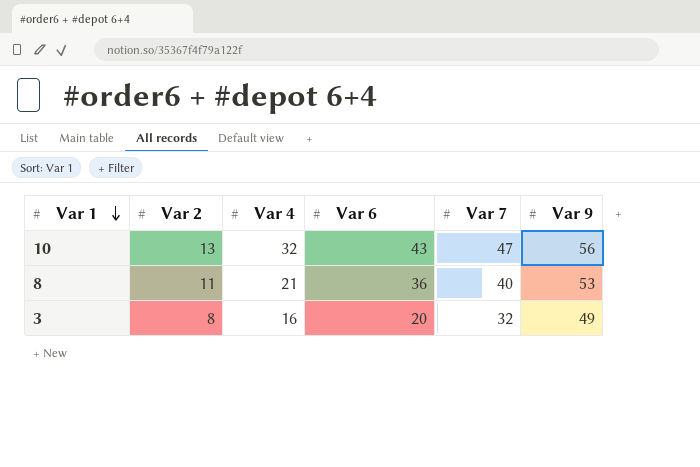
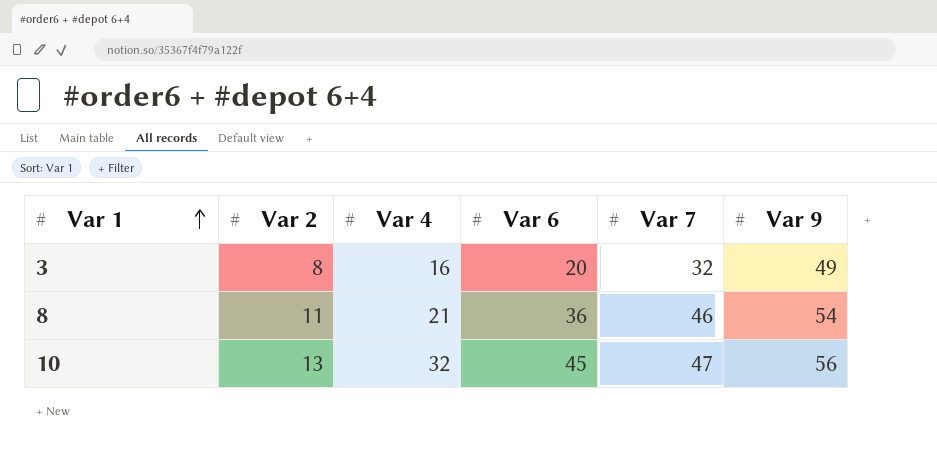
row order: Var 1 descending -> Var 1 ascending
8 | Var 7: 40 -> 46
8 | Var 9: 53 -> 54
10 | Var 6: 43 -> 45

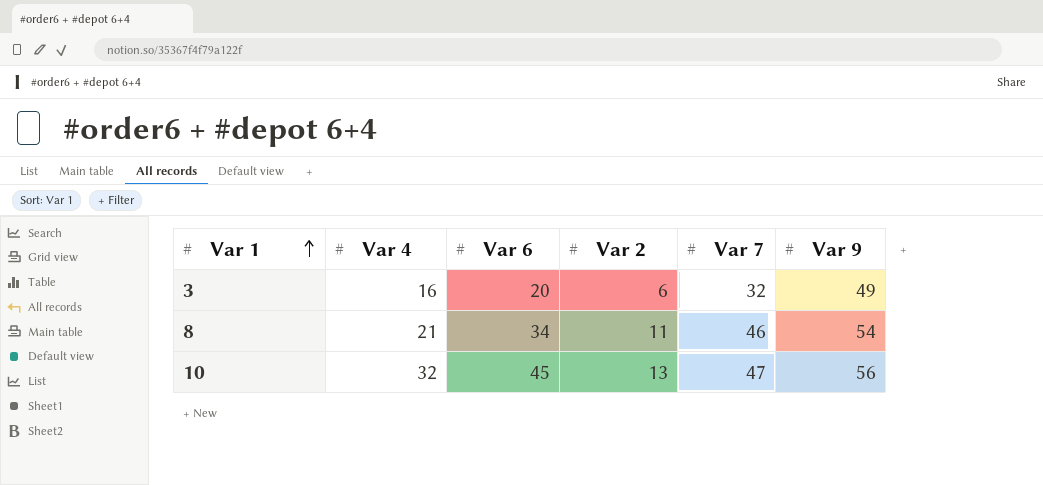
column Var 2 | position: 2 -> 4
3 | Var 2: 8 -> 6
8 | Var 6: 36 -> 34

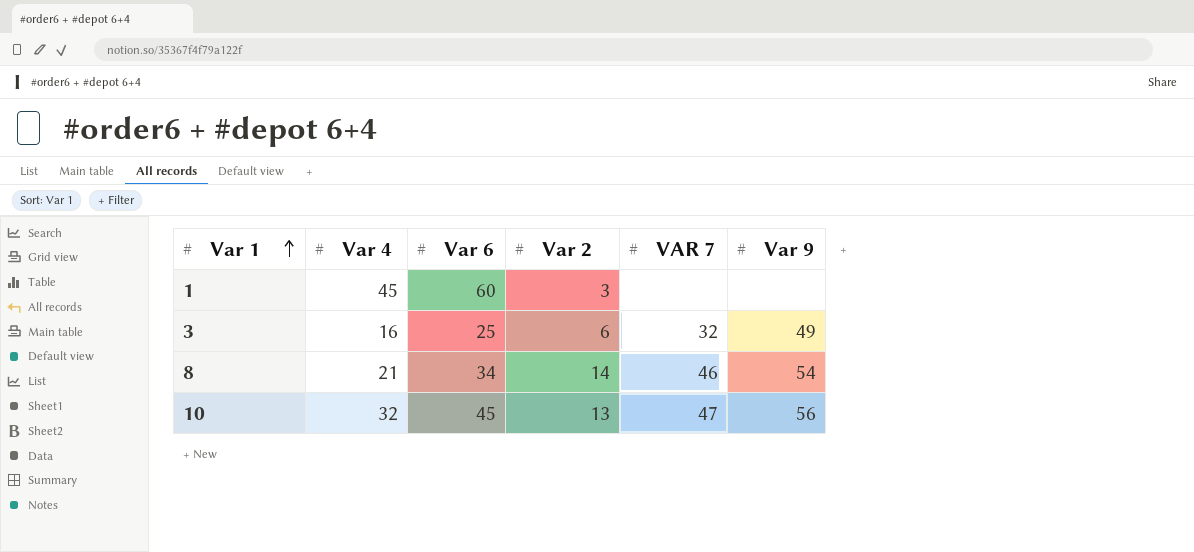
column name: Var 7 -> VAR 7
row 1: none -> 45 | 60 | 3 | none | none
3 | Var 6: 20 -> 25
8 | Var 2: 11 -> 14

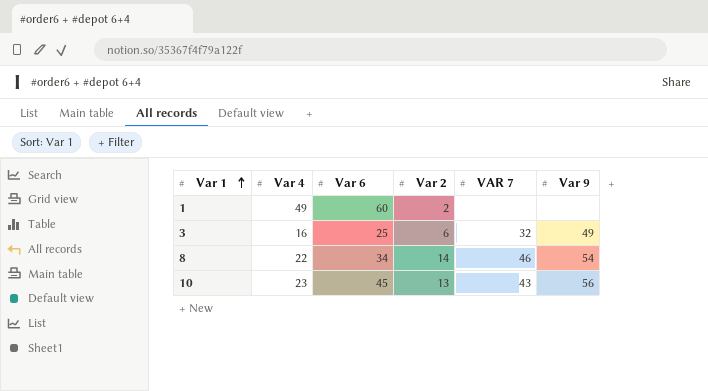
1 | Var 4: 45 -> 49
1 | Var 2: 3 -> 2
8 | Var 4: 21 -> 22
10 | Var 4: 32 -> 23
10 | VAR 7: 47 -> 43

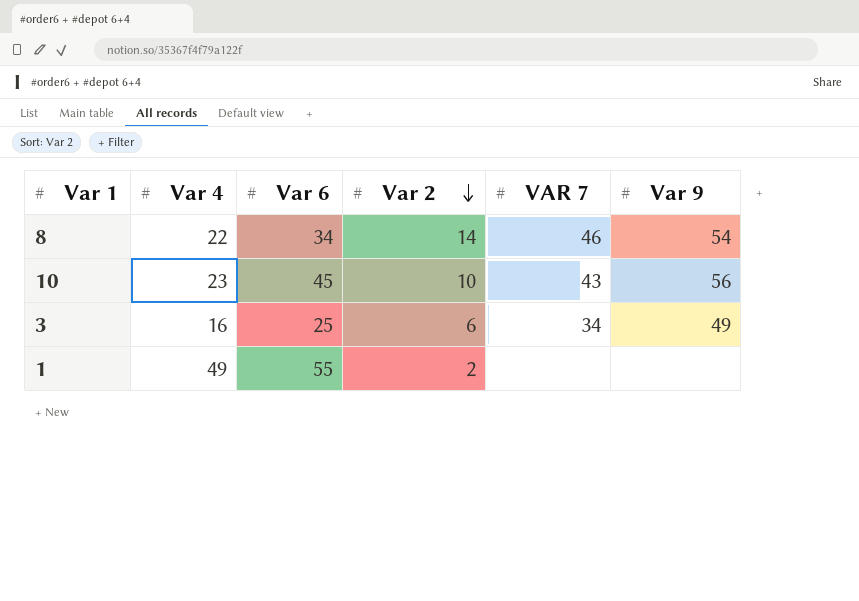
row order: Var 1 ascending -> Var 2 descending
10 | Var 2: 13 -> 10
3 | VAR 7: 32 -> 34
1 | Var 6: 60 -> 55

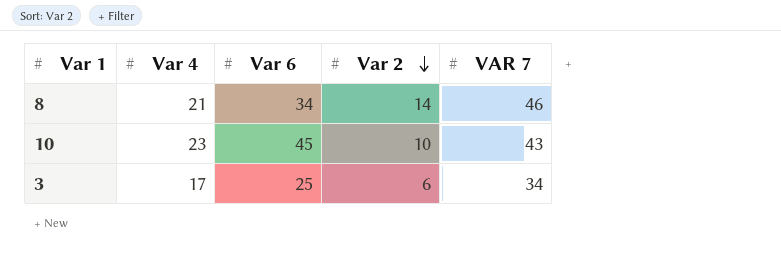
column Var 9 | position: 6 -> none
row 1: 49 | 55 | 2 | none | none -> none
8 | Var 4: 22 -> 21
3 | Var 4: 16 -> 17

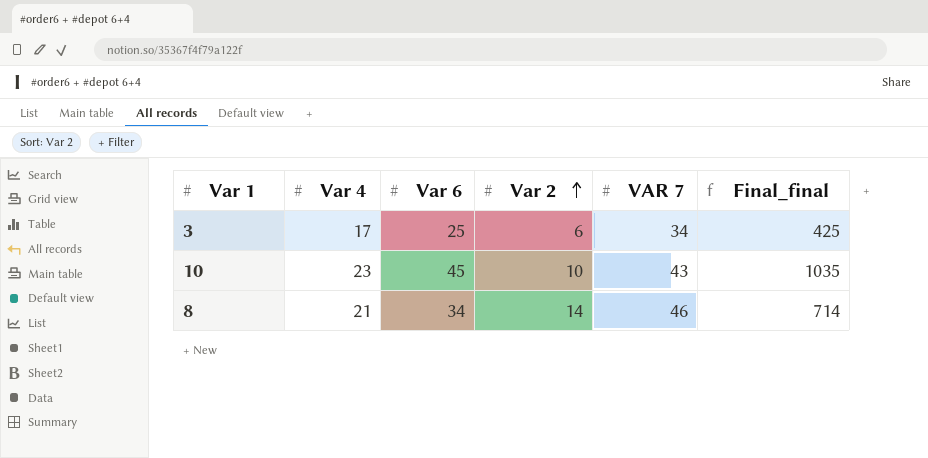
row order: Var 2 descending -> Var 2 ascending
column Final_final | formula: none -> [Var 4] * [Var 6]

